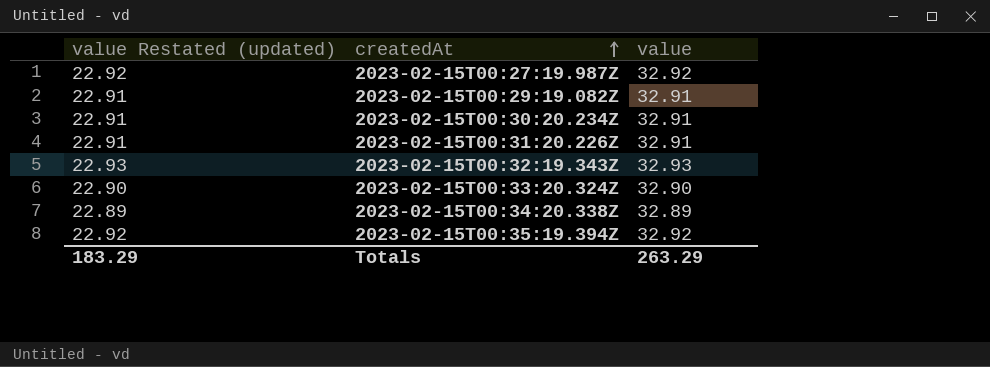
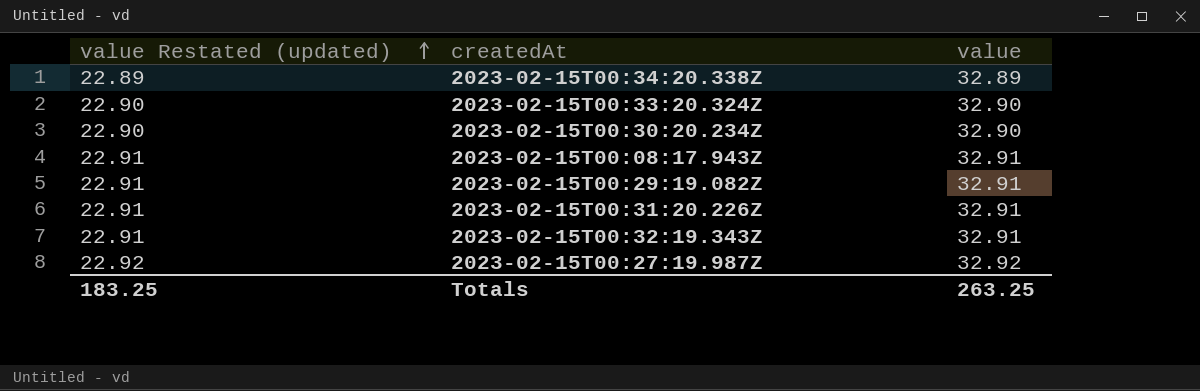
row order: createdAt ascending -> value Restated (updated) ascending
row 2023-02-15T00:35:19.394Z: 22.92 | 32.92 -> none
2023-02-15T00:30:20.234Z | value Restated (updated): 22.91 -> 22.90
2023-02-15T00:30:20.234Z | value: 32.91 -> 32.90
row 2023-02-15T00:08:17.943Z: none -> 22.91 | 32.91
2023-02-15T00:32:19.343Z | value Restated (updated): 22.93 -> 22.91
2023-02-15T00:32:19.343Z | value: 32.93 -> 32.91
Totals | value Restated (updated): 183.29 -> 183.25
Totals | value: 263.29 -> 263.25

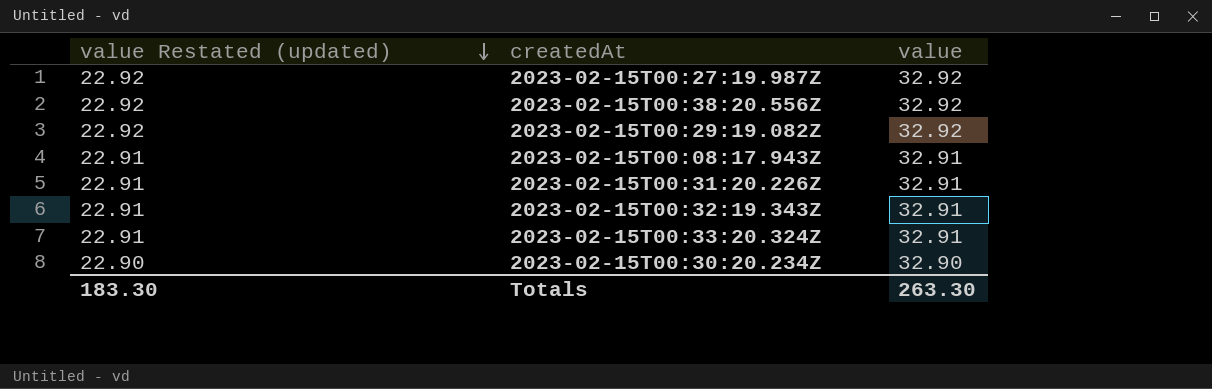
row order: value Restated (updated) ascending -> value Restated (updated) descending
row 2023-02-15T00:34:20.338Z: 22.89 | 32.89 -> none
row 2023-02-15T00:38:20.556Z: none -> 22.92 | 32.92
2023-02-15T00:29:19.082Z | value Restated (updated): 22.91 -> 22.92
2023-02-15T00:29:19.082Z | value: 32.91 -> 32.92
2023-02-15T00:33:20.324Z | value Restated (updated): 22.90 -> 22.91
2023-02-15T00:33:20.324Z | value: 32.90 -> 32.91
Totals | value Restated (updated): 183.25 -> 183.30
Totals | value: 263.25 -> 263.30

